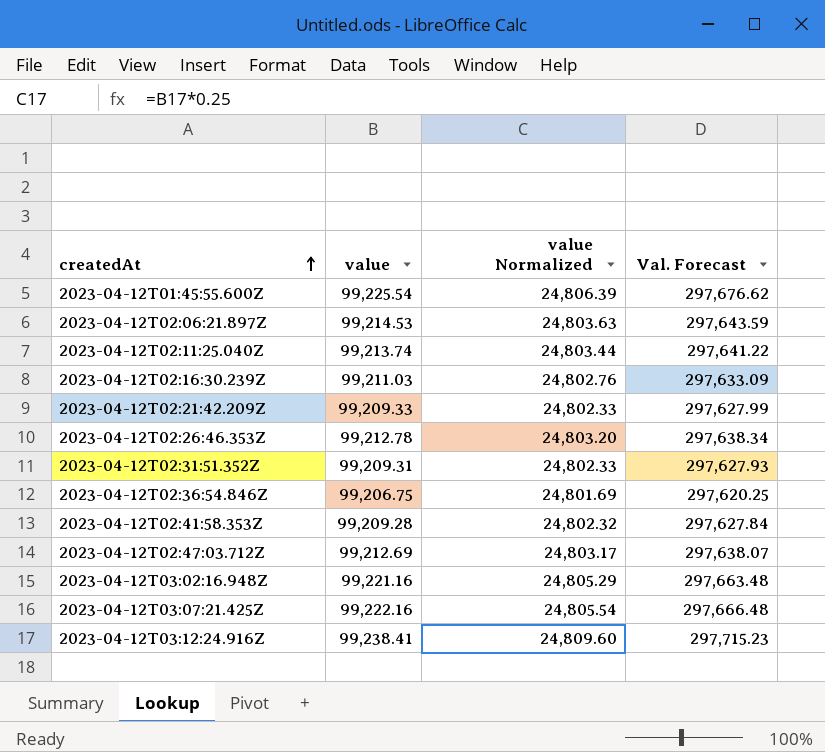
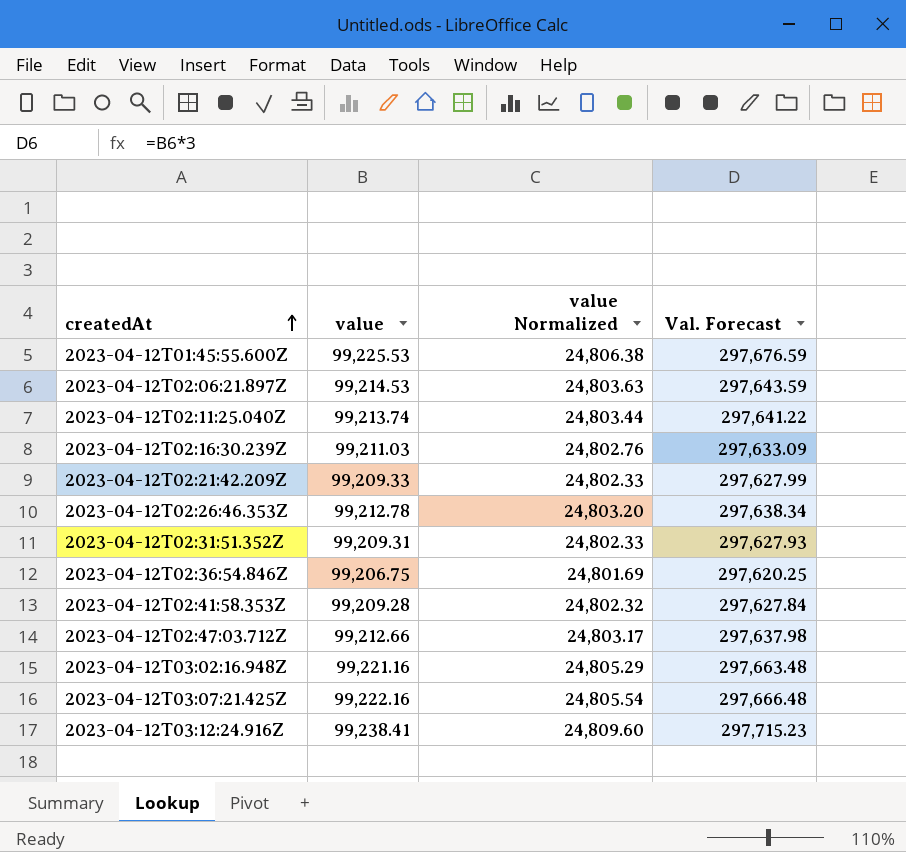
2023-04-12T01:45:55.600Z | value: 99,225.54 -> 99,225.53
2023-04-12T01:45:55.600Z | value Normalized: 24,806.39 -> 24,806.38
2023-04-12T01:45:55.600Z | Val. Forecast: 297,676.62 -> 297,676.59
2023-04-12T02:47:03.712Z | value: 99,212.69 -> 99,212.66
2023-04-12T02:47:03.712Z | Val. Forecast: 297,638.07 -> 297,637.98

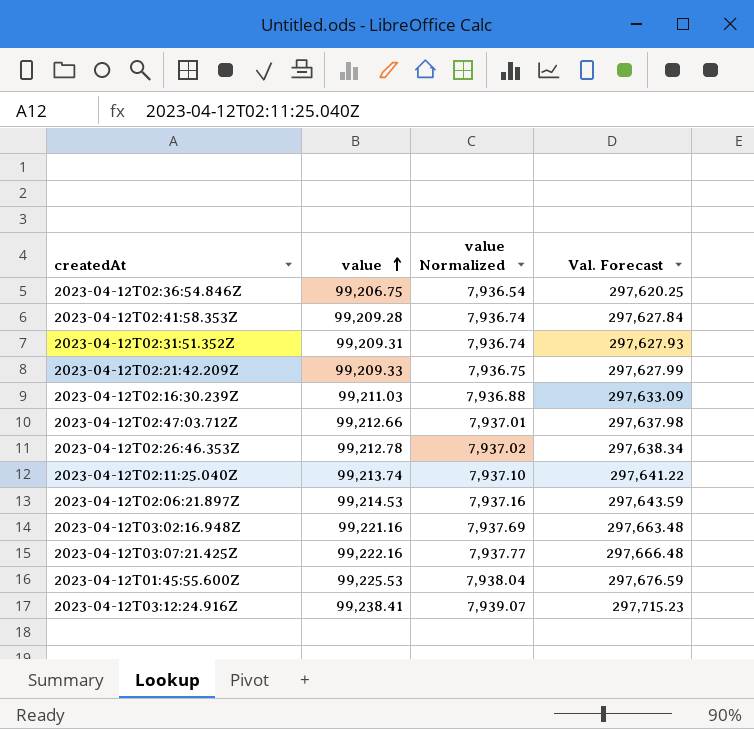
row order: createdAt ascending -> value ascending
column value Normalized | formula: [value] * 0.25 -> [value] * 0.08

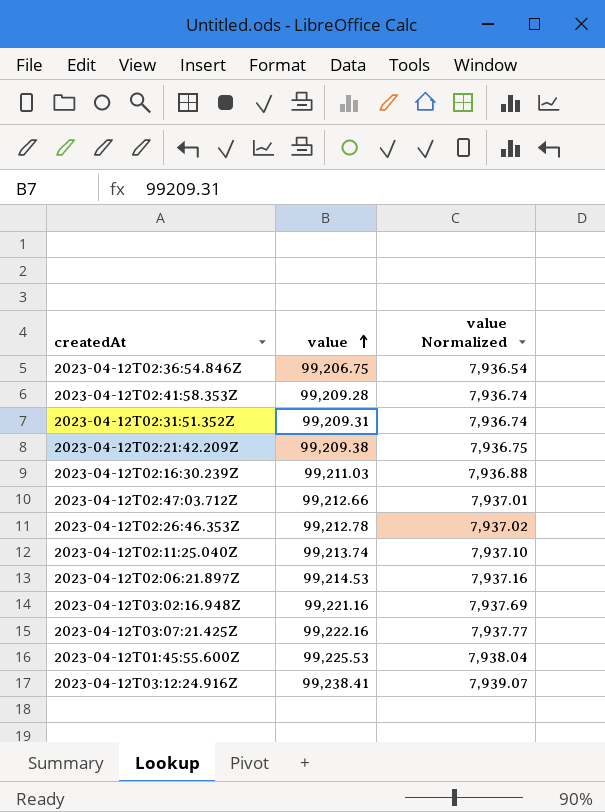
column Val. Forecast | formula: [value] * 3 -> none
2023-04-12T02:21:42.209Z | value: 99,209.33 -> 99,209.38

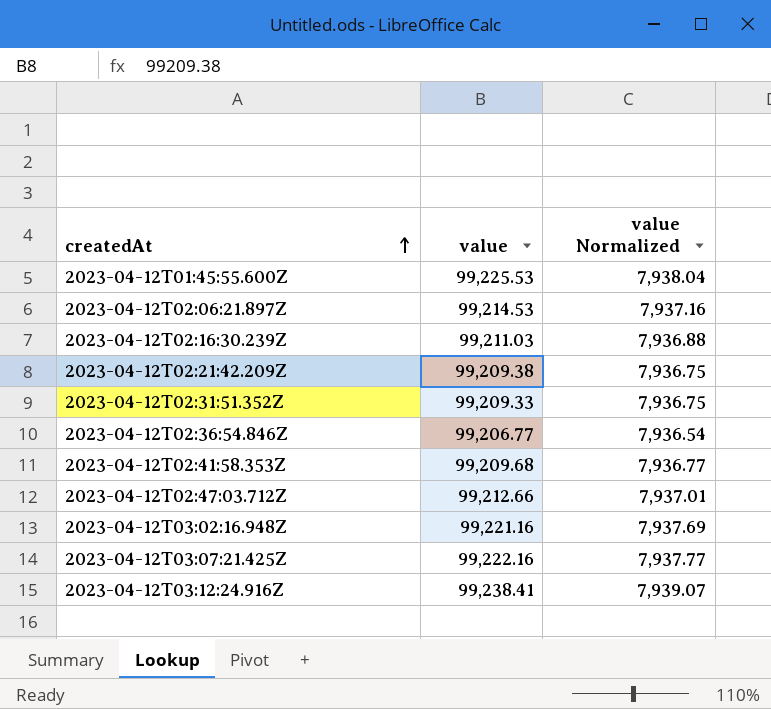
row order: value ascending -> createdAt ascending
row 2023-04-12T02:26:46.353Z: 99,212.78 | 7,937.02 -> none
row 2023-04-12T02:11:25.040Z: 99,213.74 | 7,937.10 -> none
2023-04-12T02:31:51.352Z | value: 99,209.31 -> 99,209.33
2023-04-12T02:31:51.352Z | value Normalized: 7,936.74 -> 7,936.75
2023-04-12T02:36:54.846Z | value: 99,206.75 -> 99,206.77
2023-04-12T02:41:58.353Z | value: 99,209.28 -> 99,209.68
2023-04-12T02:41:58.353Z | value Normalized: 7,936.74 -> 7,936.77

